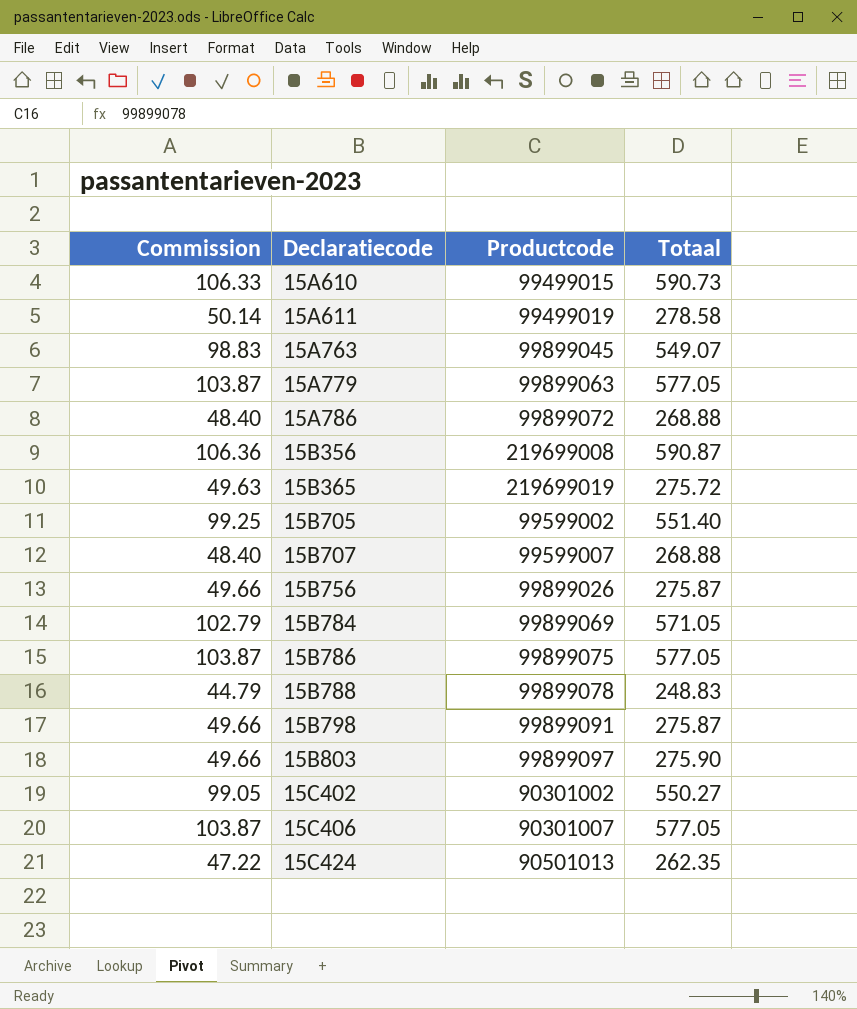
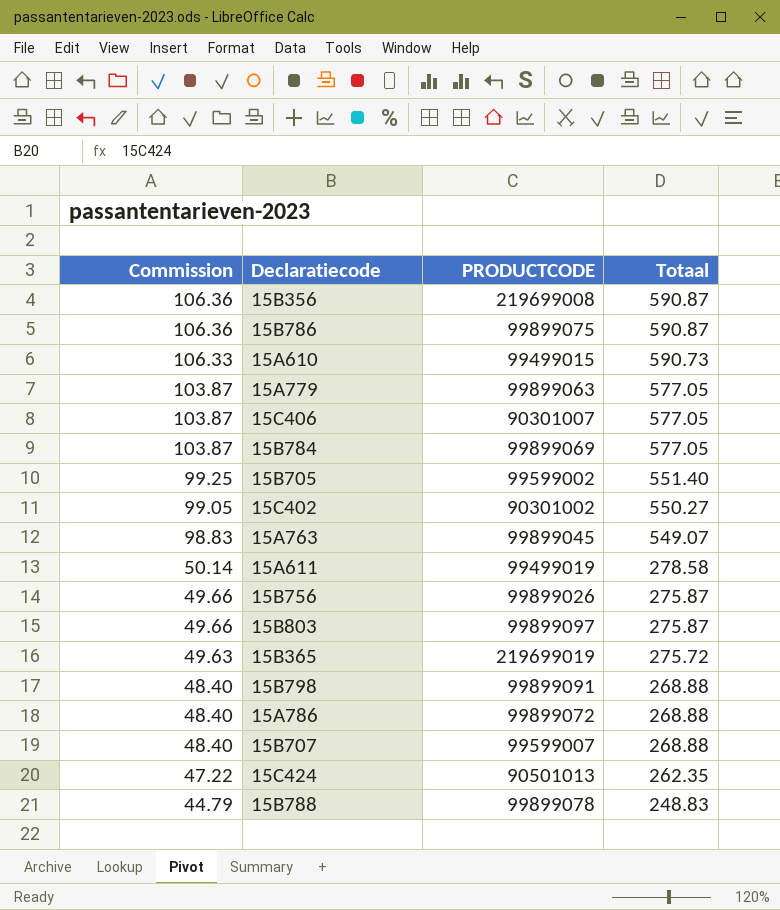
row order: Declaratiecode ascending -> Commission descending
column name: Productcode -> PRODUCTCODE
15B786 | Commission: 103.87 -> 106.36
15B786 | Totaal: 577.05 -> 590.87
15B784 | Commission: 102.79 -> 103.87
15B784 | Totaal: 571.05 -> 577.05
15B803 | Totaal: 275.90 -> 275.87
15B798 | Commission: 49.66 -> 48.40
15B798 | Totaal: 275.87 -> 268.88

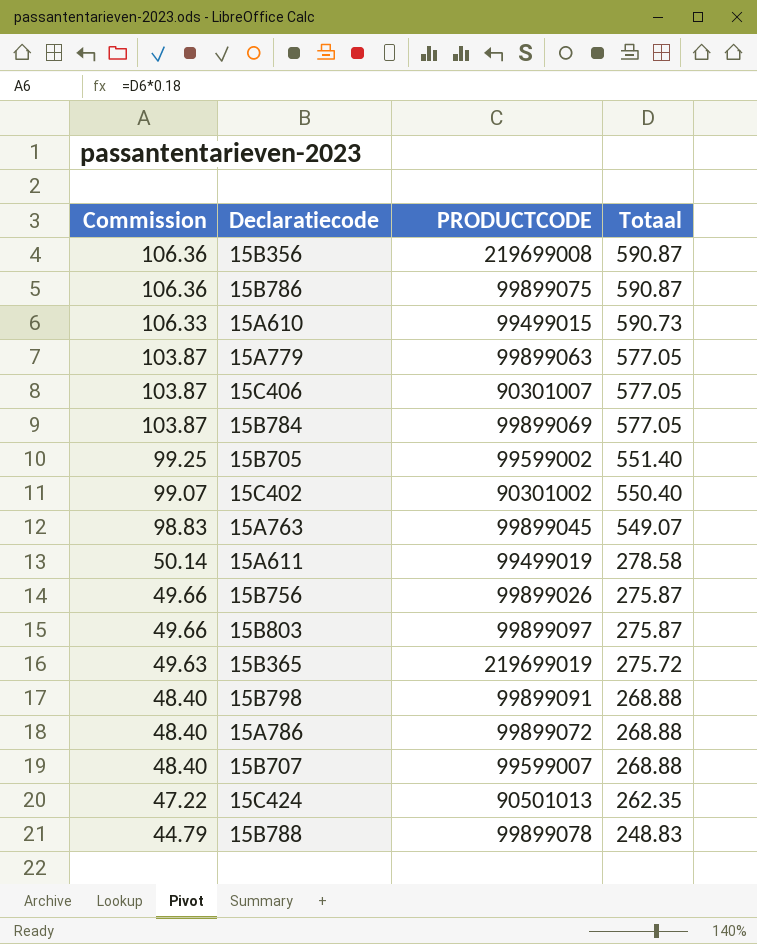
15C402 | Commission: 99.05 -> 99.07
15C402 | Totaal: 550.27 -> 550.40

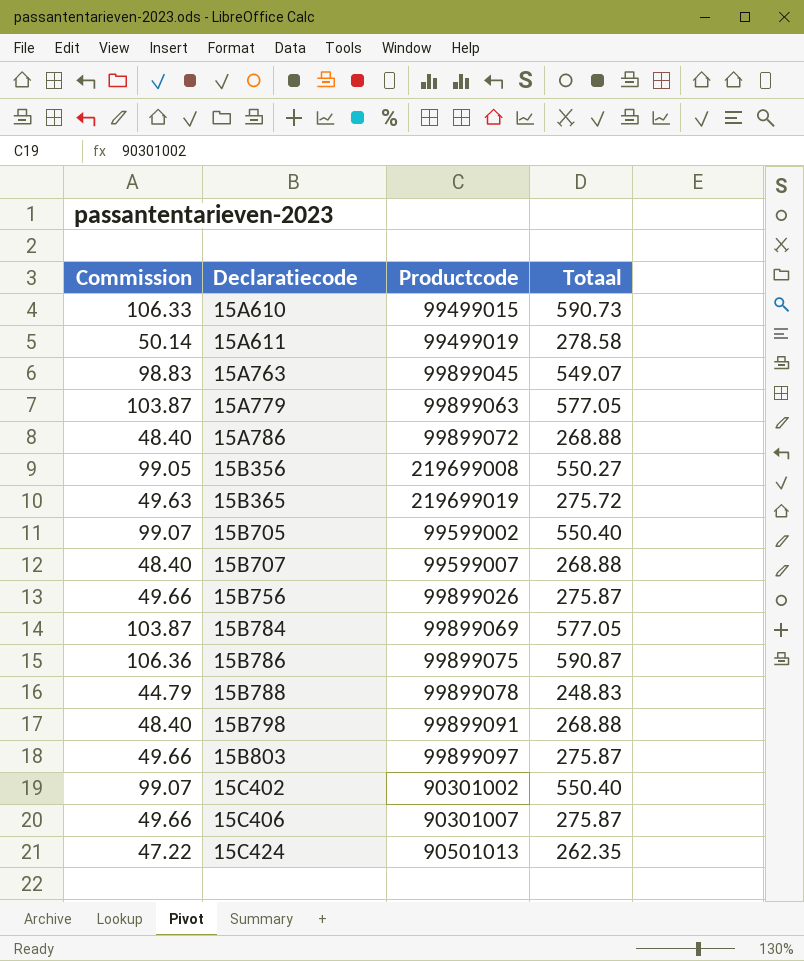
row order: Commission descending -> Declaratiecode ascending
column name: PRODUCTCODE -> Productcode
15B356 | Commission: 106.36 -> 99.05
15B356 | Totaal: 590.87 -> 550.27
15B705 | Commission: 99.25 -> 99.07
15B705 | Totaal: 551.40 -> 550.40
15C406 | Commission: 103.87 -> 49.66
15C406 | Totaal: 577.05 -> 275.87

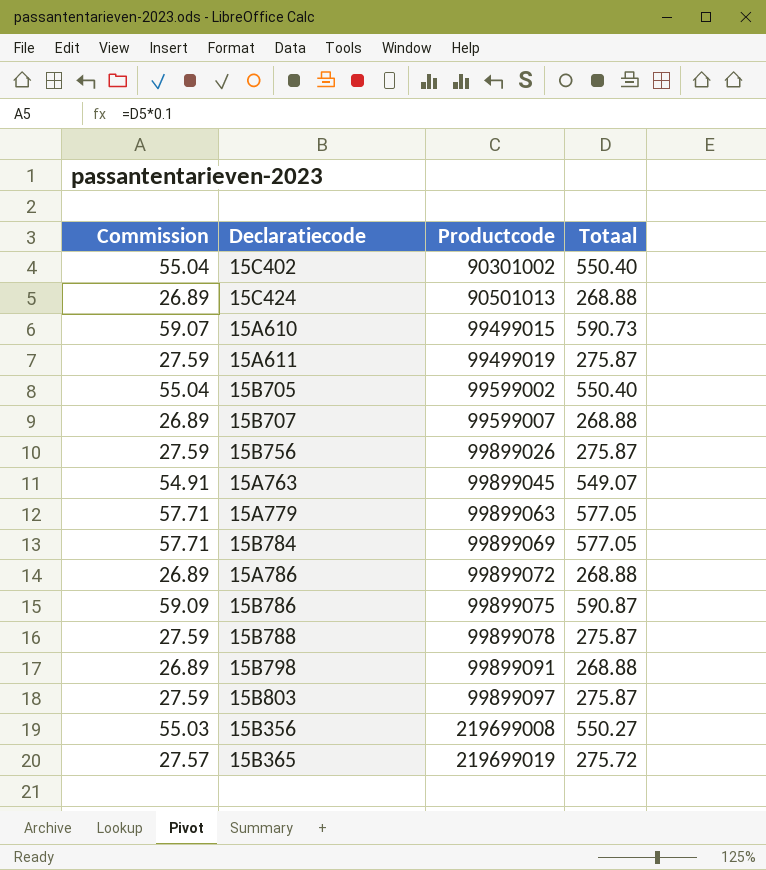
row order: Declaratiecode ascending -> Productcode ascending
column Commission | formula: [Totaal] * 0.18 -> [Totaal] * 0.1
row 15C406: 49.66 | 90301007 | 275.87 -> none
15C424 | Totaal: 262.35 -> 268.88
15A611 | Totaal: 278.58 -> 275.87
15B788 | Totaal: 248.83 -> 275.87

